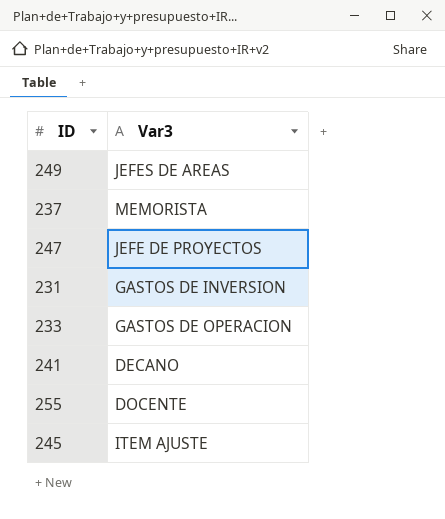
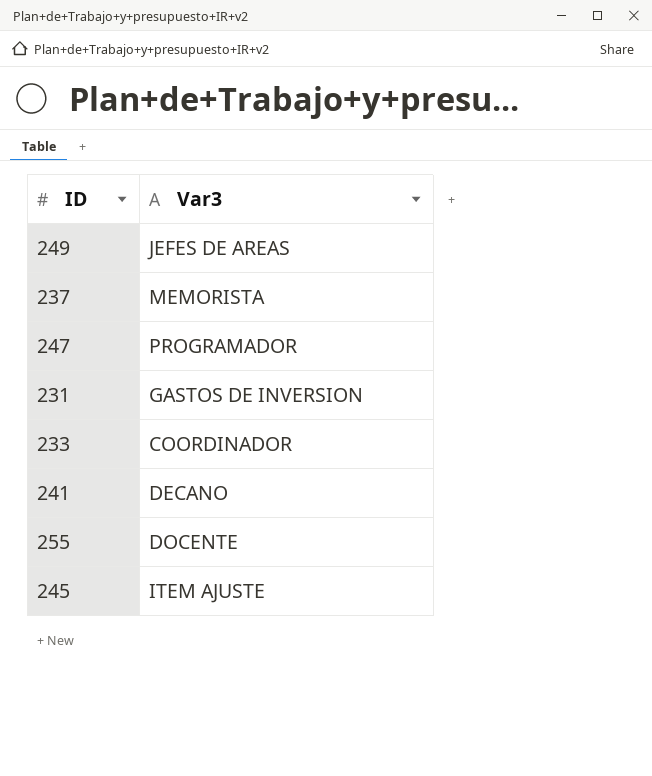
247 | Var3: JEFE DE PROYECTOS -> PROGRAMADOR
233 | Var3: GASTOS DE OPERACION -> COORDINADOR

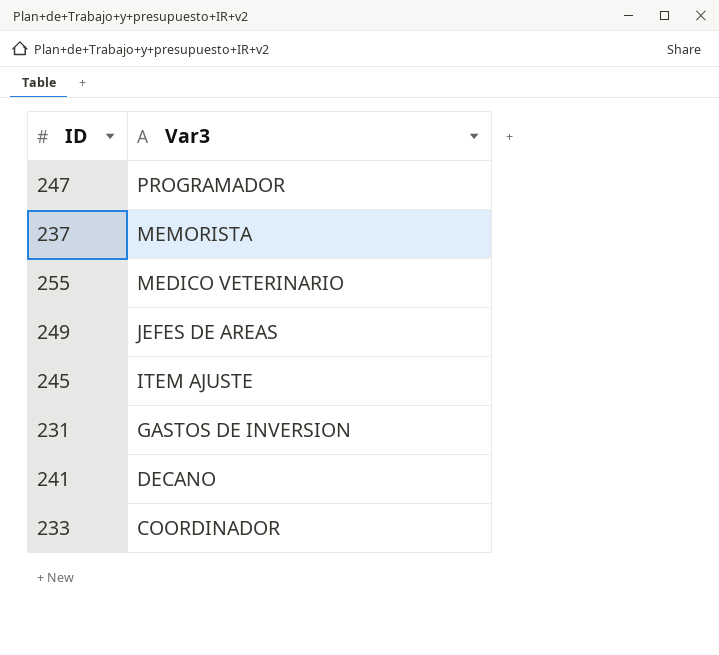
row order: none -> Var3 descending
255 | Var3: DOCENTE -> MEDICO VETERINARIO

